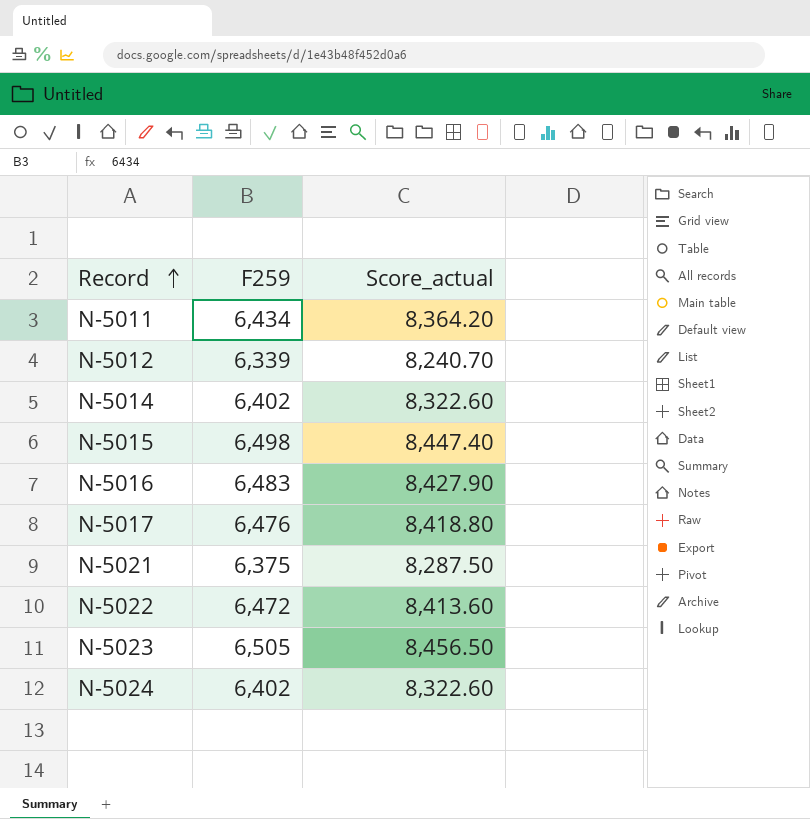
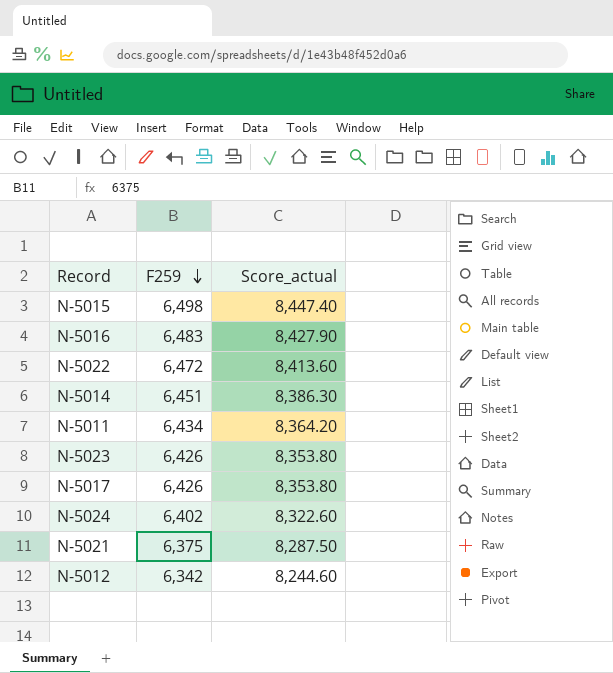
row order: Record ascending -> F259 descending
N-5014 | F259: 6,402 -> 6,451
N-5014 | Score_actual: 8,322.60 -> 8,386.30
N-5023 | F259: 6,505 -> 6,426
N-5023 | Score_actual: 8,456.50 -> 8,353.80
N-5017 | F259: 6,476 -> 6,426
N-5017 | Score_actual: 8,418.80 -> 8,353.80
N-5012 | F259: 6,339 -> 6,342
N-5012 | Score_actual: 8,240.70 -> 8,244.60

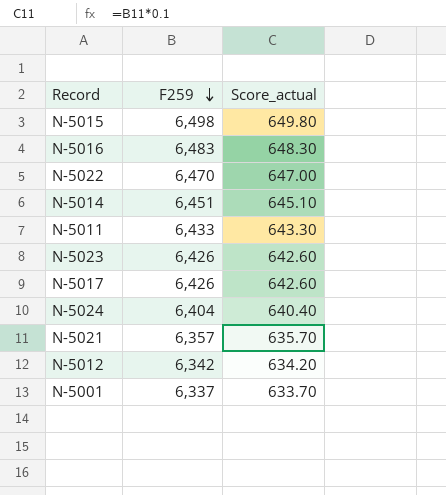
column Score_actual | formula: [F259] * 1.3 -> [F259] * 0.1
N-5022 | F259: 6,472 -> 6,470
N-5011 | F259: 6,434 -> 6,433
N-5024 | F259: 6,402 -> 6,404
N-5021 | F259: 6,375 -> 6,357
row N-5001: none -> 6,337 | 633.70

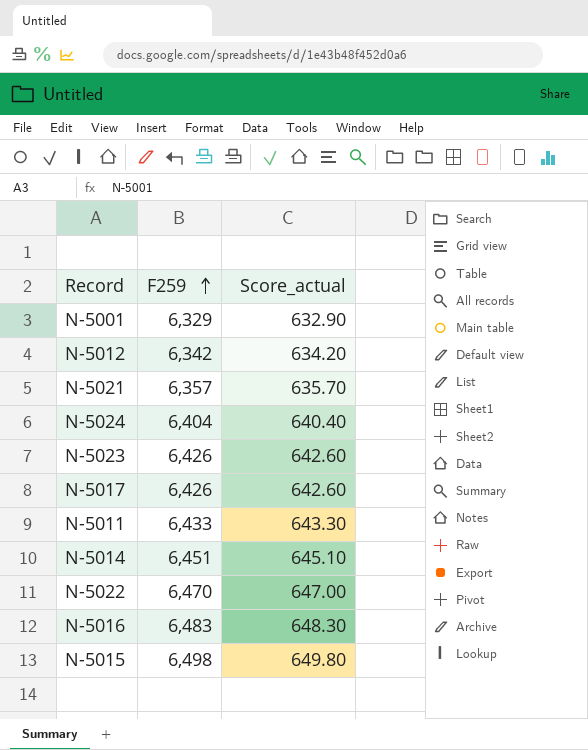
row order: F259 descending -> F259 ascending
N-5001 | F259: 6,337 -> 6,329
N-5001 | Score_actual: 633.70 -> 632.90

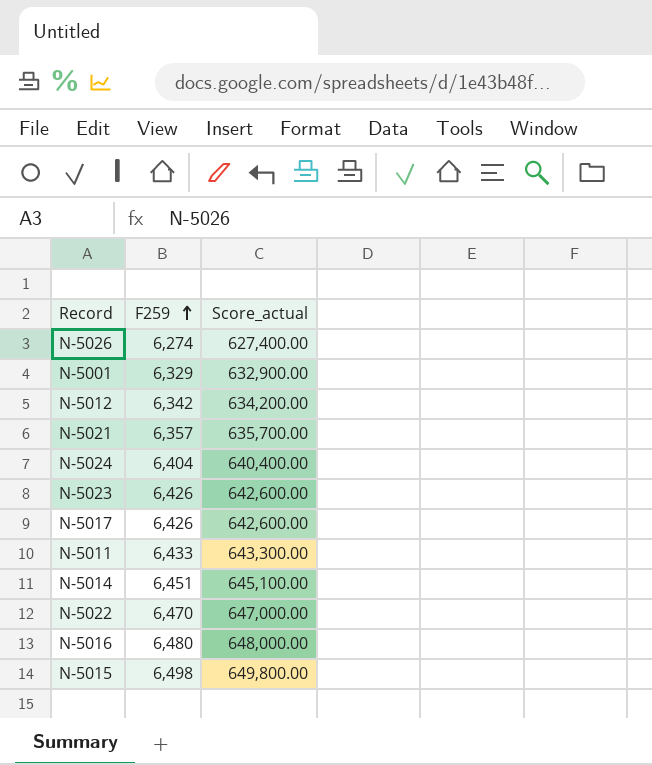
column Score_actual | formula: [F259] * 0.1 -> [F259] * 100
row N-5026: none -> 6,274 | 627,400.00
N-5016 | F259: 6,483 -> 6,480

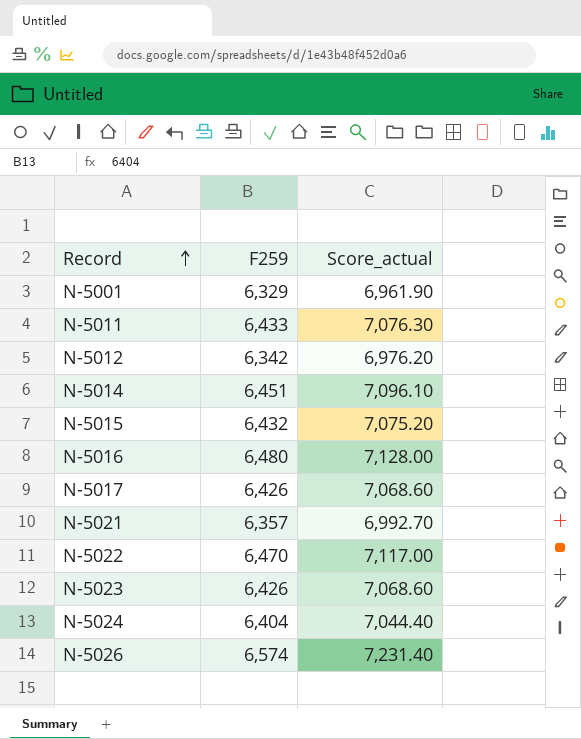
row order: F259 ascending -> Record ascending
column Score_actual | formula: [F259] * 100 -> [F259] * 1.1
N-5015 | F259: 6,498 -> 6,432
N-5026 | F259: 6,274 -> 6,574

